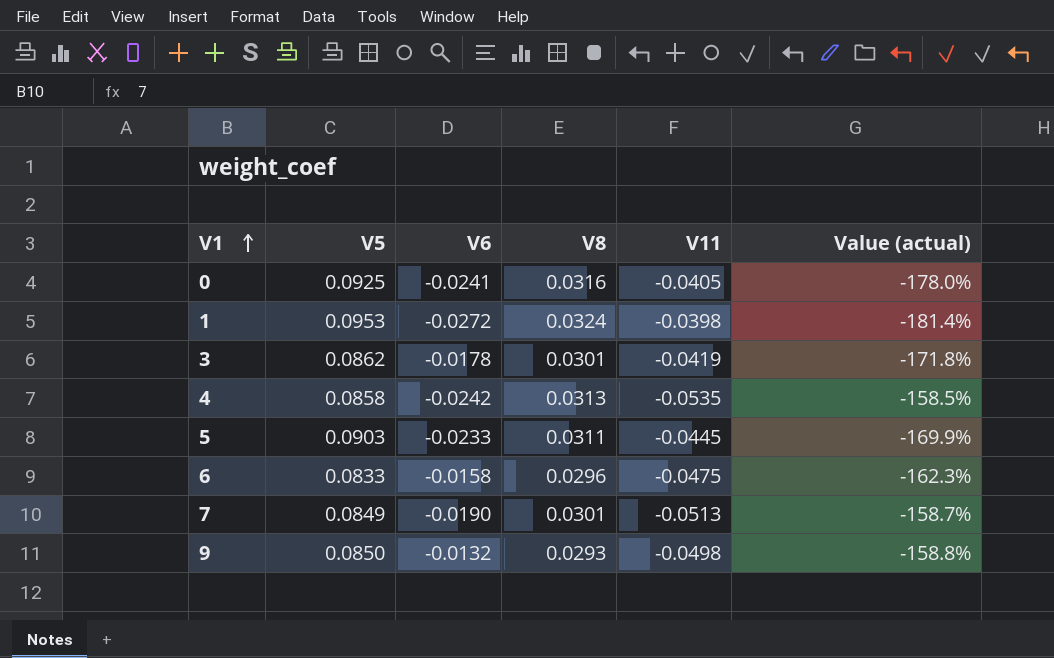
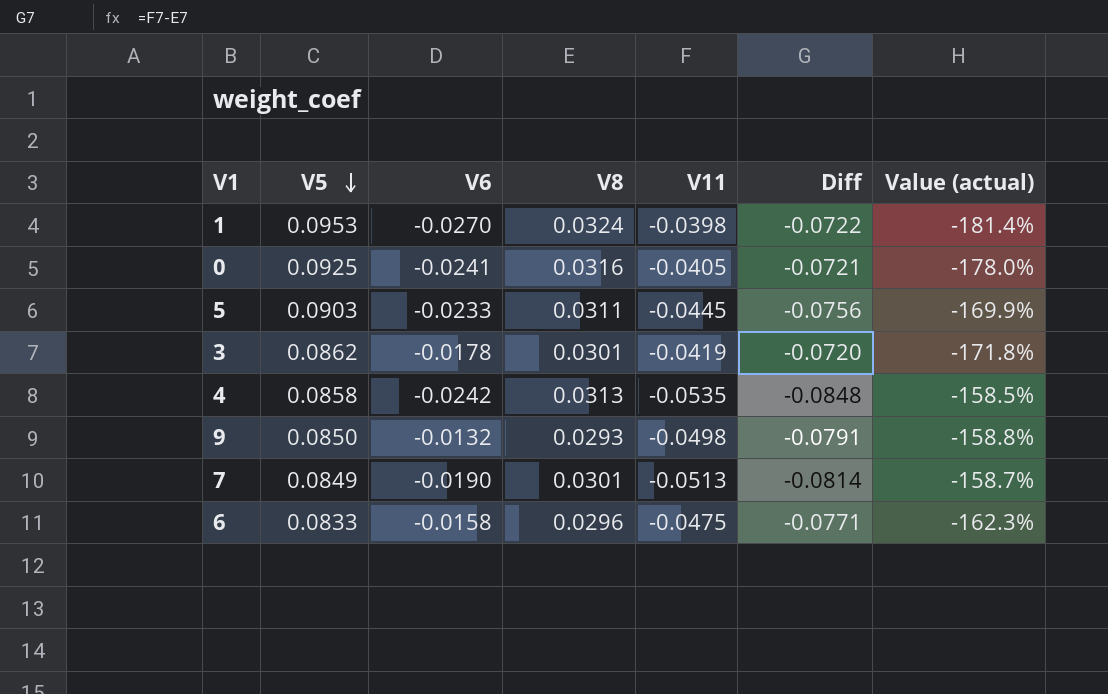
row order: V1 ascending -> V5 descending
column Diff | formula: none -> [V11] - [V8]
1 | V6: -0.0272 -> -0.0270

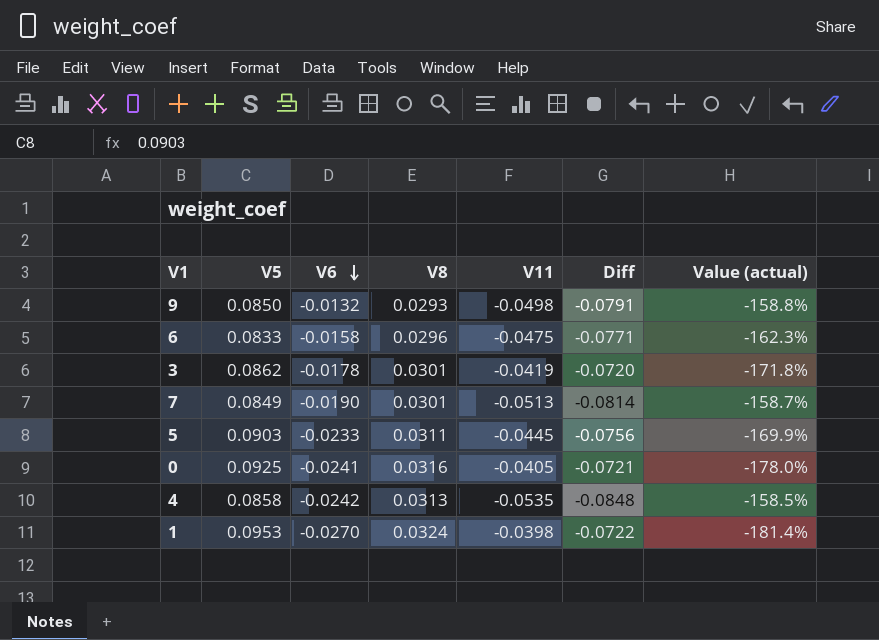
row order: V5 descending -> V6 descending

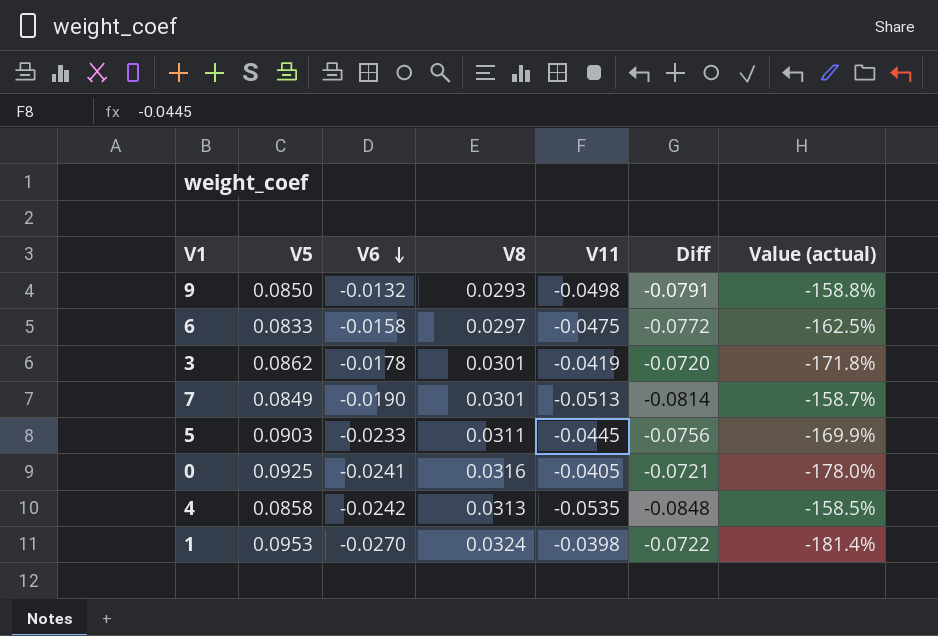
6 | V8: 0.0296 -> 0.0297
6 | Diff: -0.0771 -> -0.0772
6 | Value (actual): -162.3% -> -162.5%

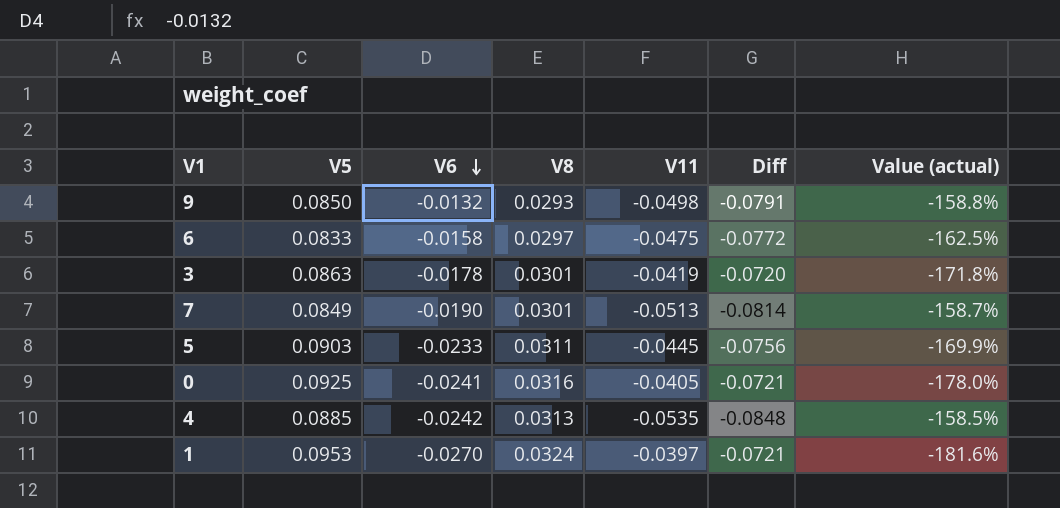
3 | V5: 0.0862 -> 0.0863
4 | V5: 0.0858 -> 0.0885
1 | V11: -0.0398 -> -0.0397
1 | Diff: -0.0722 -> -0.0721
1 | Value (actual): -181.4% -> -181.6%

